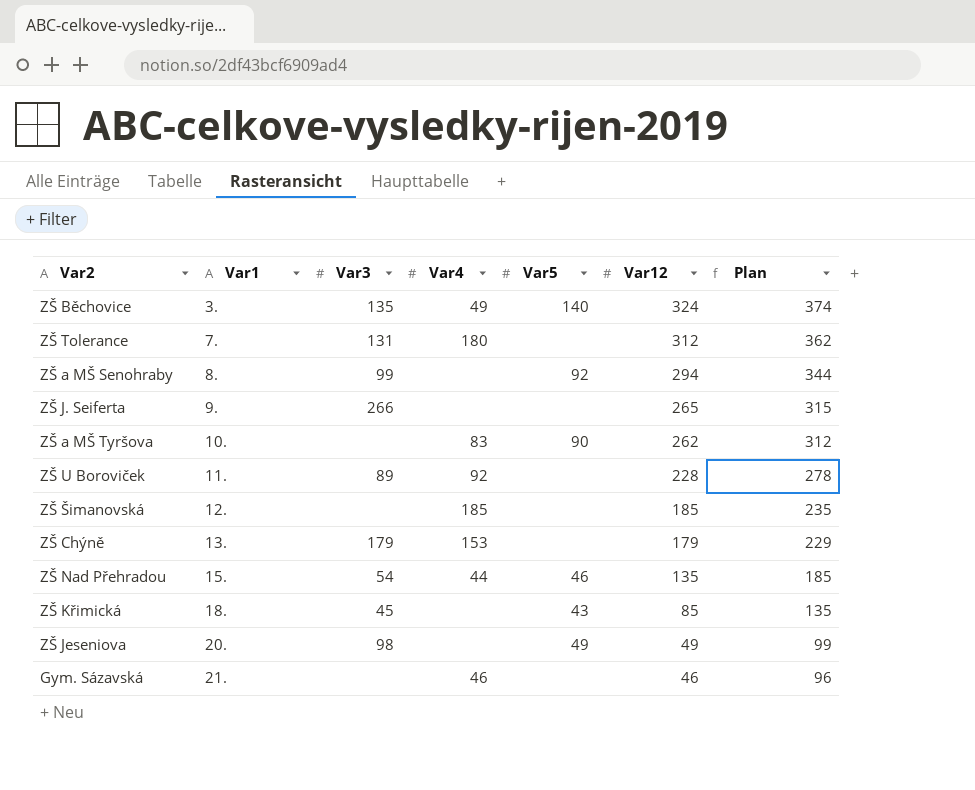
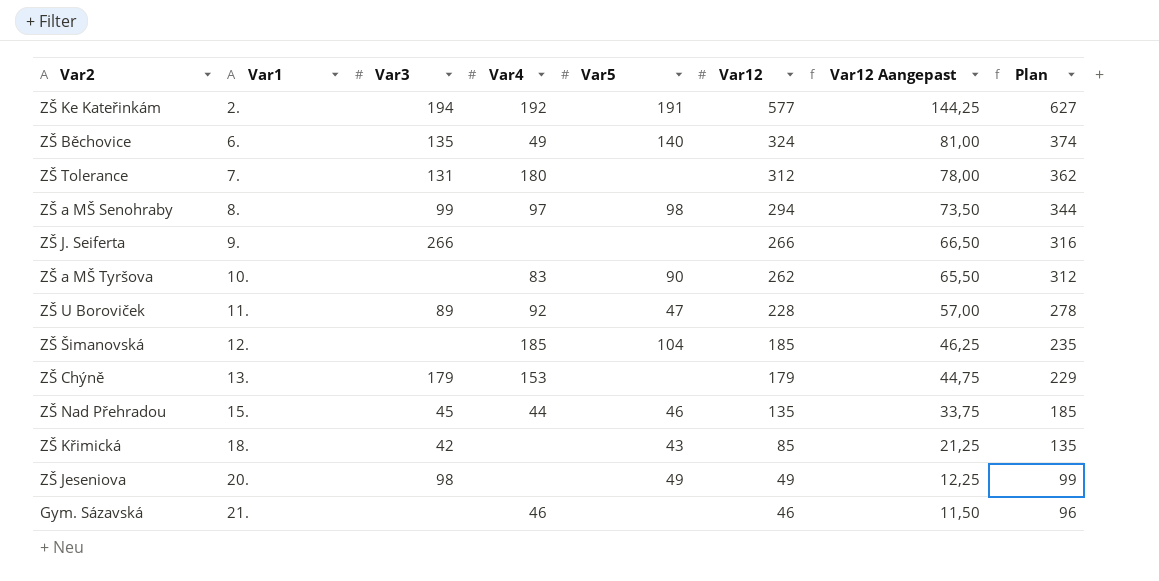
column Var12 Aangepast | formula: none -> [Var12] * 0,25
row ZŠ Ke Kateřinkám: none -> 2. | 194 | 192 | 191 | 577 | 144,25 | 627
ZŠ Běchovice | Var1: 3. -> 6.
ZŠ a MŠ Senohraby | Var4: none -> 97
ZŠ a MŠ Senohraby | Var5: 92 -> 98
ZŠ J. Seiferta | Var12: 265 -> 266
ZŠ J. Seiferta | Plan: 315 -> 316
ZŠ U Boroviček | Var5: none -> 47
ZŠ Šimanovská | Var5: none -> 104
ZŠ Nad Přehradou | Var3: 54 -> 45
ZŠ Křimická | Var3: 45 -> 42

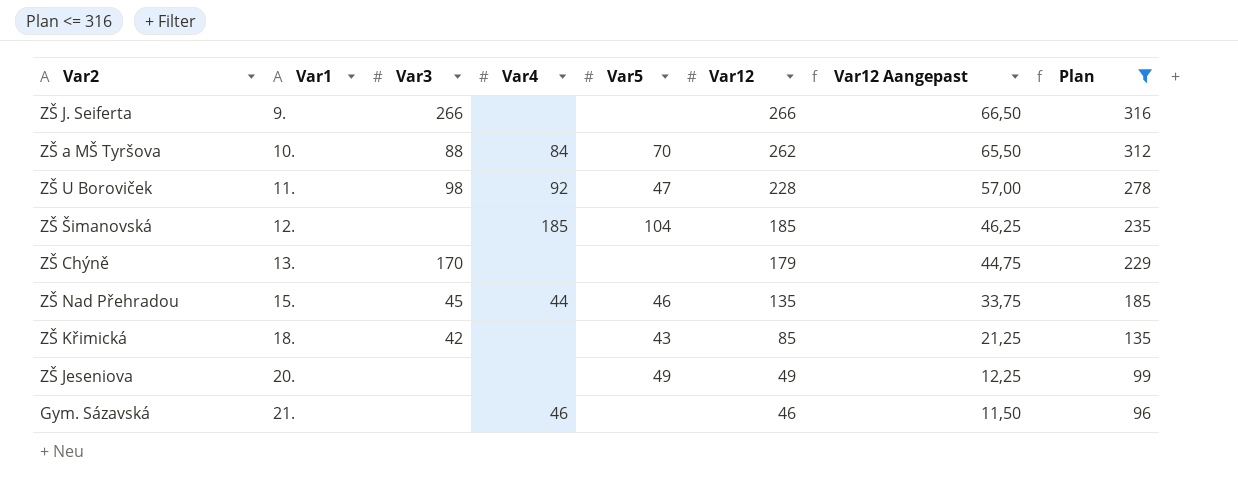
filter: none -> Plan <= 316
ZŠ a MŠ Tyršova | Var3: none -> 88
ZŠ a MŠ Tyršova | Var4: 83 -> 84
ZŠ a MŠ Tyršova | Var5: 90 -> 70
ZŠ U Boroviček | Var3: 89 -> 98
ZŠ Chýně | Var3: 179 -> 170
ZŠ Chýně | Var4: 153 -> none
ZŠ Jeseniova | Var3: 98 -> none

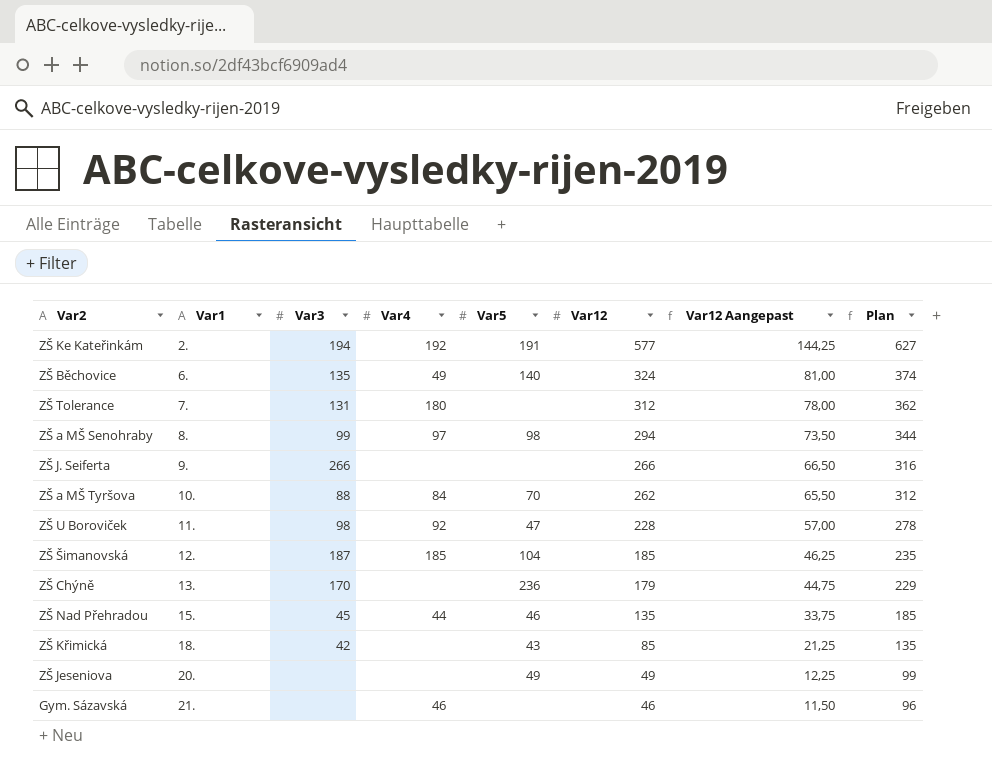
filter: Plan <= 316 -> none
ZŠ Šimanovská | Var3: none -> 187
ZŠ Chýně | Var5: none -> 236

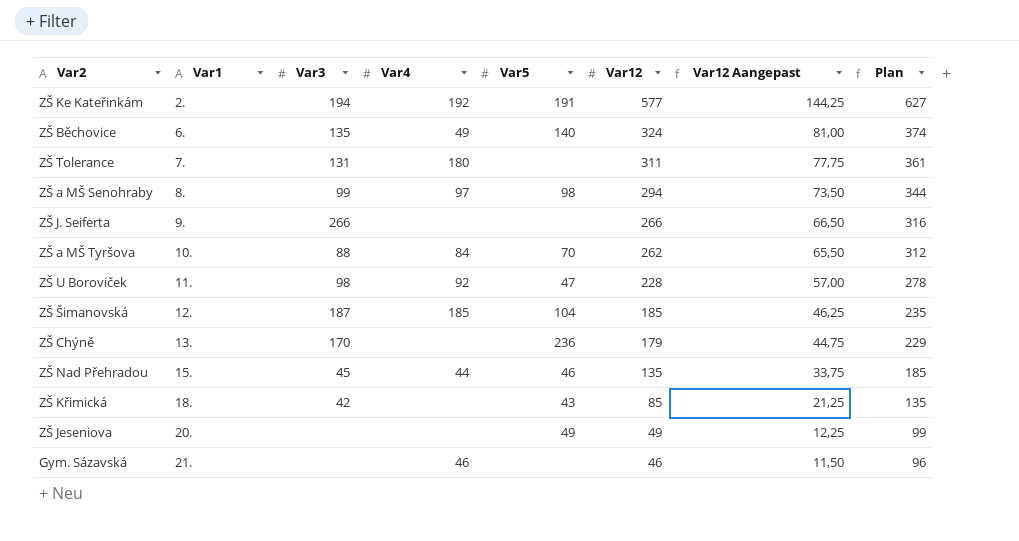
ZŠ Tolerance | Var12: 312 -> 311
ZŠ Tolerance | Var12 Aangepast: 78,00 -> 77,75
ZŠ Tolerance | Plan: 362 -> 361

